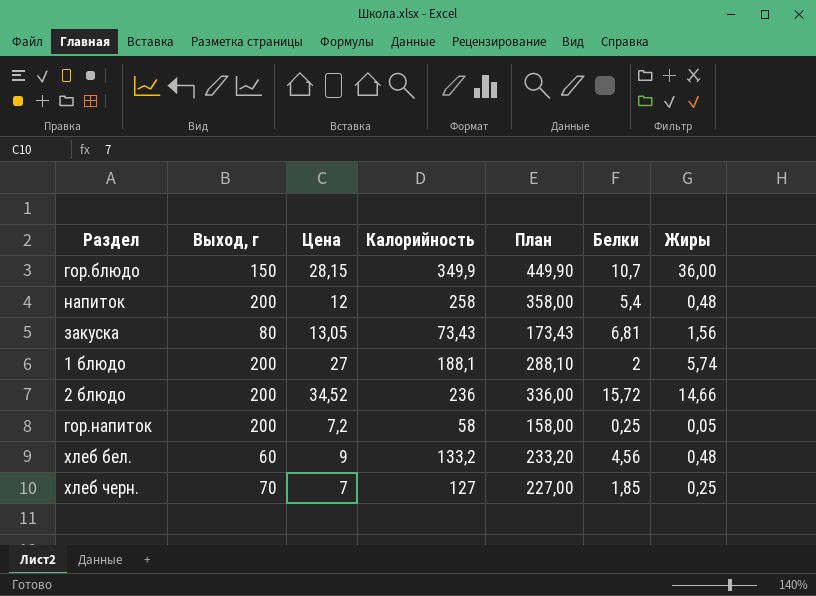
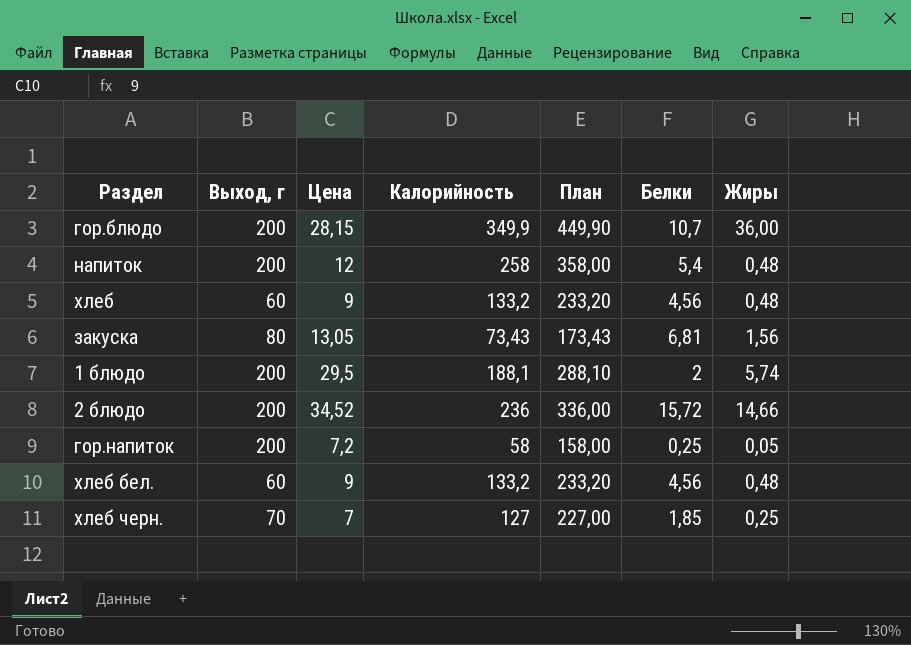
гор.блюдо | Выход, г: 150 -> 200
row хлеб: none -> 60 | 9 | 133,2 | 233,20 | 4,56 | 0,48
1 блюдо | Цена: 27 -> 29,5

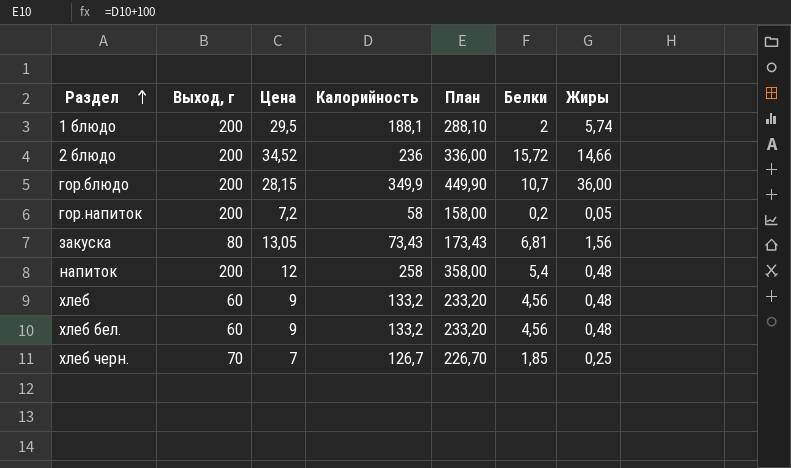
row order: none -> Раздел ascending
гор.напиток | Белки: 0,25 -> 0,2
хлеб черн. | Калорийность: 127 -> 126,7
хлеб черн. | План: 227,00 -> 226,70

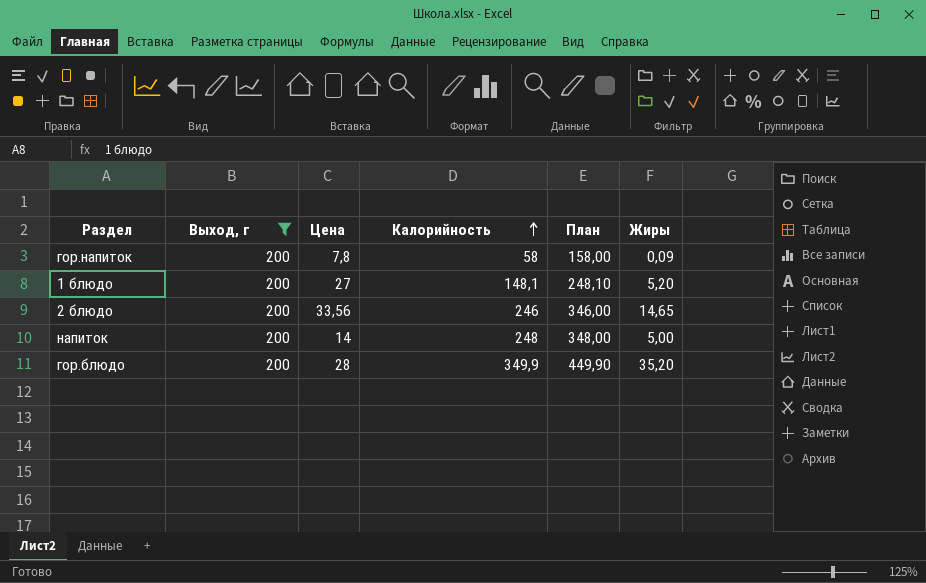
filter: none -> Выход, г = 200
row order: Раздел ascending -> Калорийность ascending
column Белки | position: 6 -> none
гор.напиток | Цена: 7,2 -> 7,8
гор.напиток | Жиры: 0,05 -> 0,09
1 блюдо | Цена: 29,5 -> 27
1 блюдо | Калорийность: 188,1 -> 148,1
1 блюдо | План: 288,10 -> 248,10
1 блюдо | Жиры: 5,74 -> 5,20
2 блюдо | Цена: 34,52 -> 33,56
2 блюдо | Калорийность: 236 -> 246
2 блюдо | План: 336,00 -> 346,00
2 блюдо | Жиры: 14,66 -> 14,65
напиток | Цена: 12 -> 14
напиток | Калорийность: 258 -> 248
напиток | План: 358,00 -> 348,00
напиток | Жиры: 0,48 -> 5,00
гор.блюдо | Цена: 28,15 -> 28
гор.блюдо | Жиры: 36,00 -> 35,20

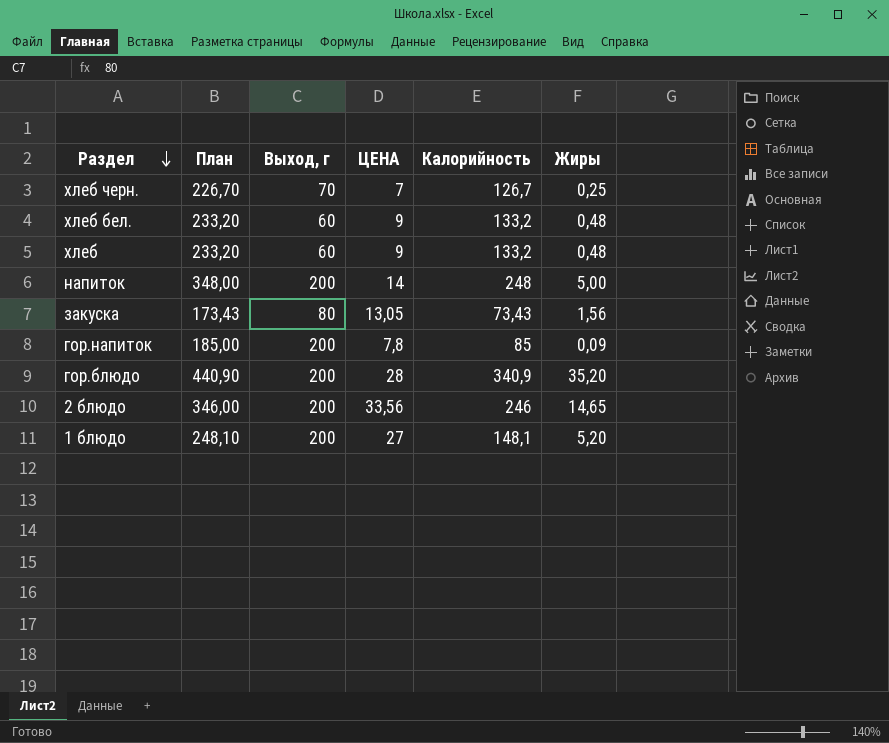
filter: Выход, г = 200 -> none
row order: Калорийность ascending -> Раздел descending
column План | position: 5 -> 2
column name: Цена -> ЦЕНА
гор.напиток | План: 158,00 -> 185,00
гор.напиток | Калорийность: 58 -> 85
гор.блюдо | План: 449,90 -> 440,90
гор.блюдо | Калорийность: 349,9 -> 340,9

